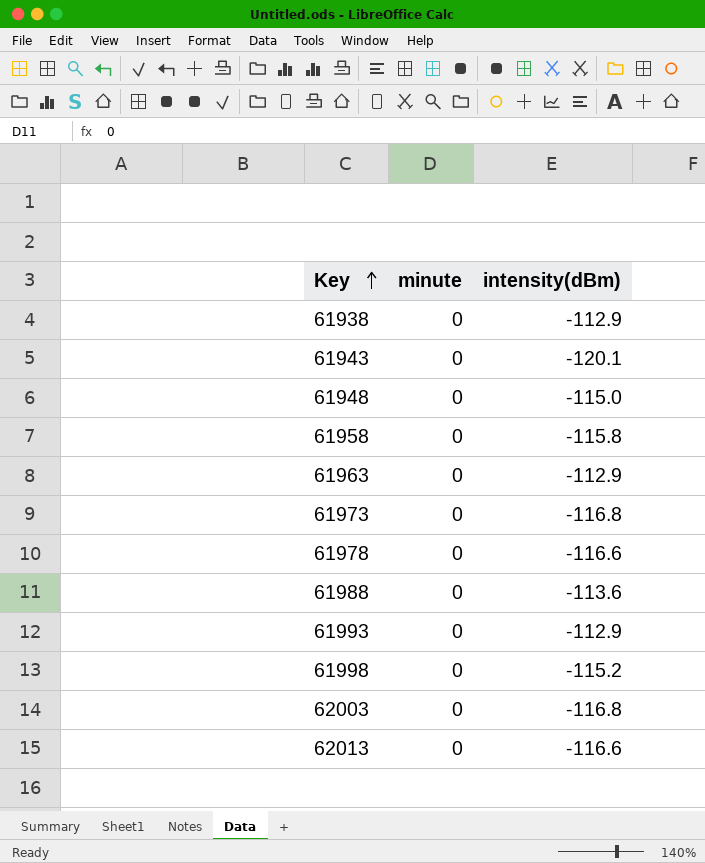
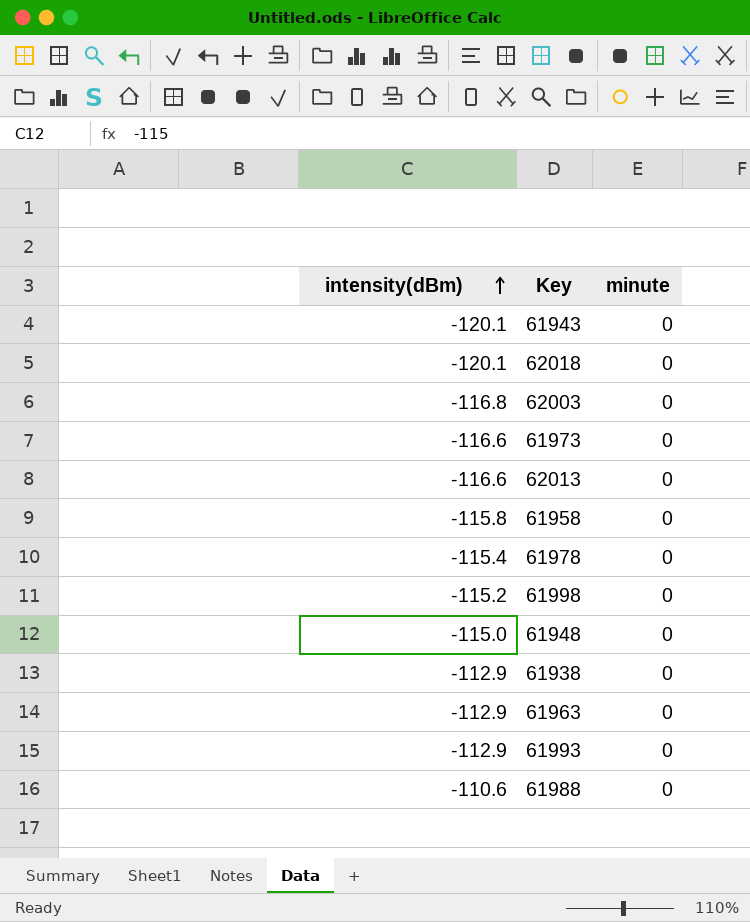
row order: Key ascending -> intensity(dBm) ascending
column intensity(dBm) | position: 3 -> 1
row 62018: none -> -120.1 | 0
61973 | intensity(dBm): -116.8 -> -116.6
61978 | intensity(dBm): -116.6 -> -115.4
61988 | intensity(dBm): -113.6 -> -110.6

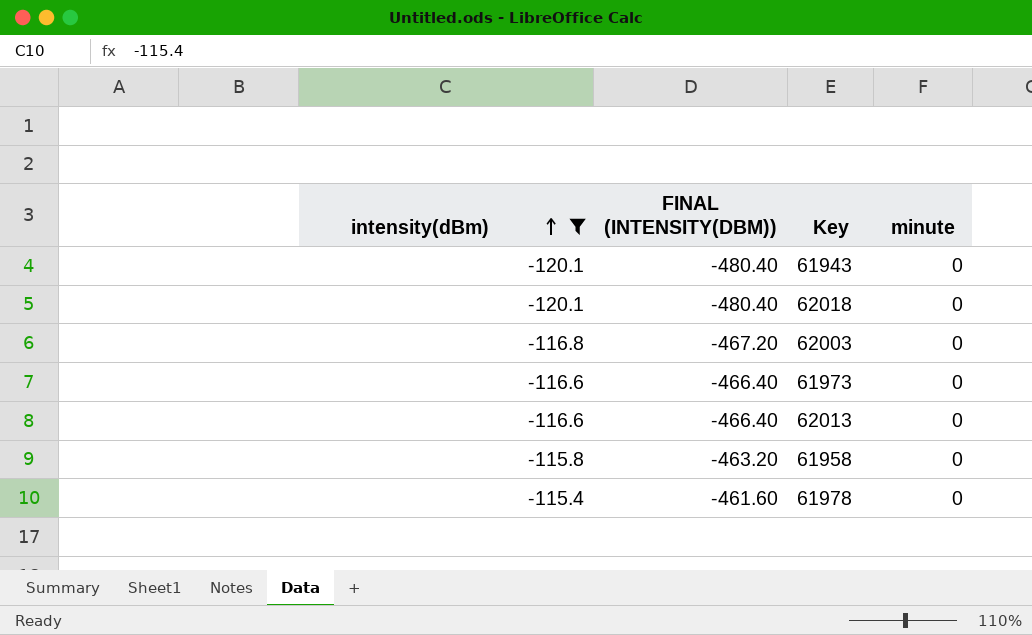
filter: none -> intensity(dBm) <= -115.4
column FINAL (INTENSITY(DBM)) | formula: none -> [intensity(dBm)] * 4

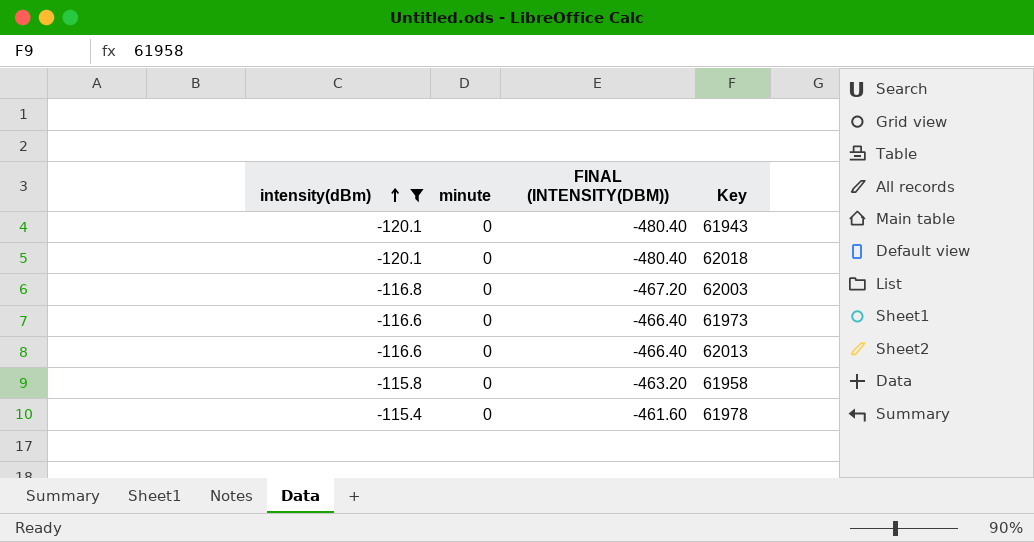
column minute | position: 4 -> 2

